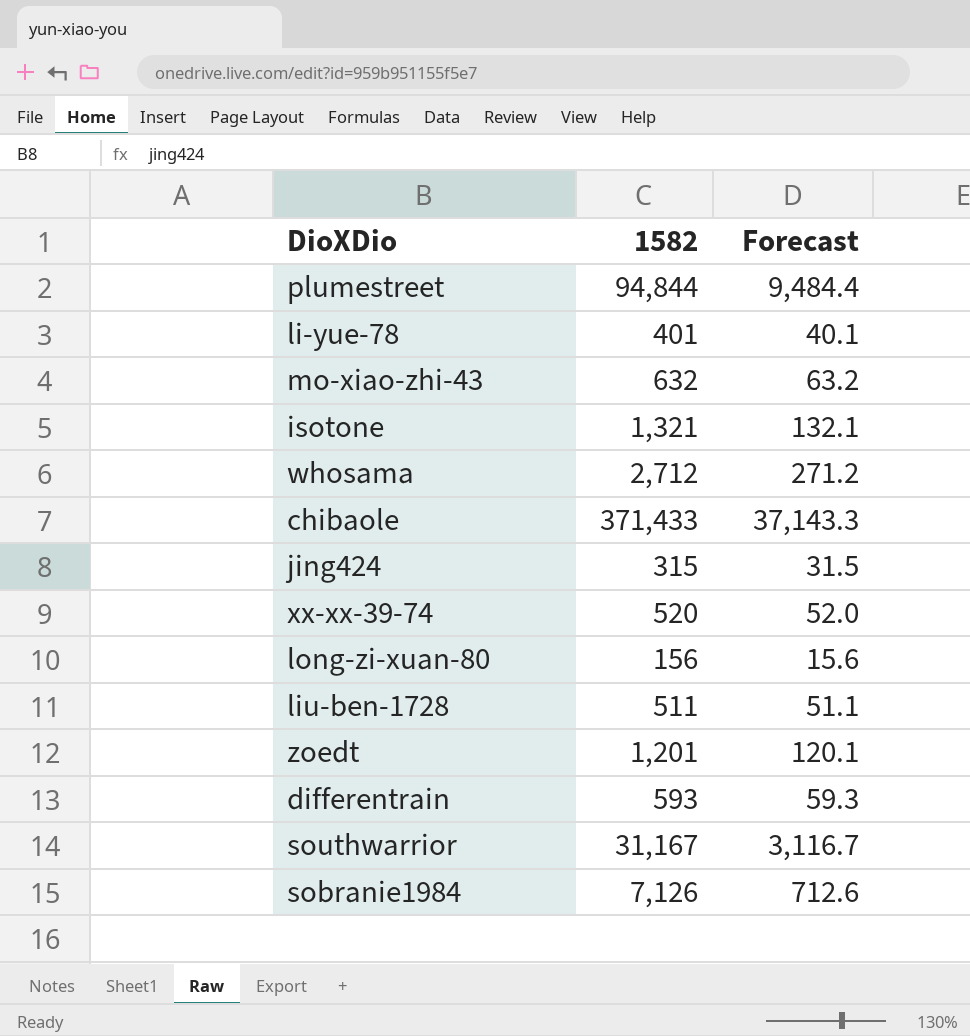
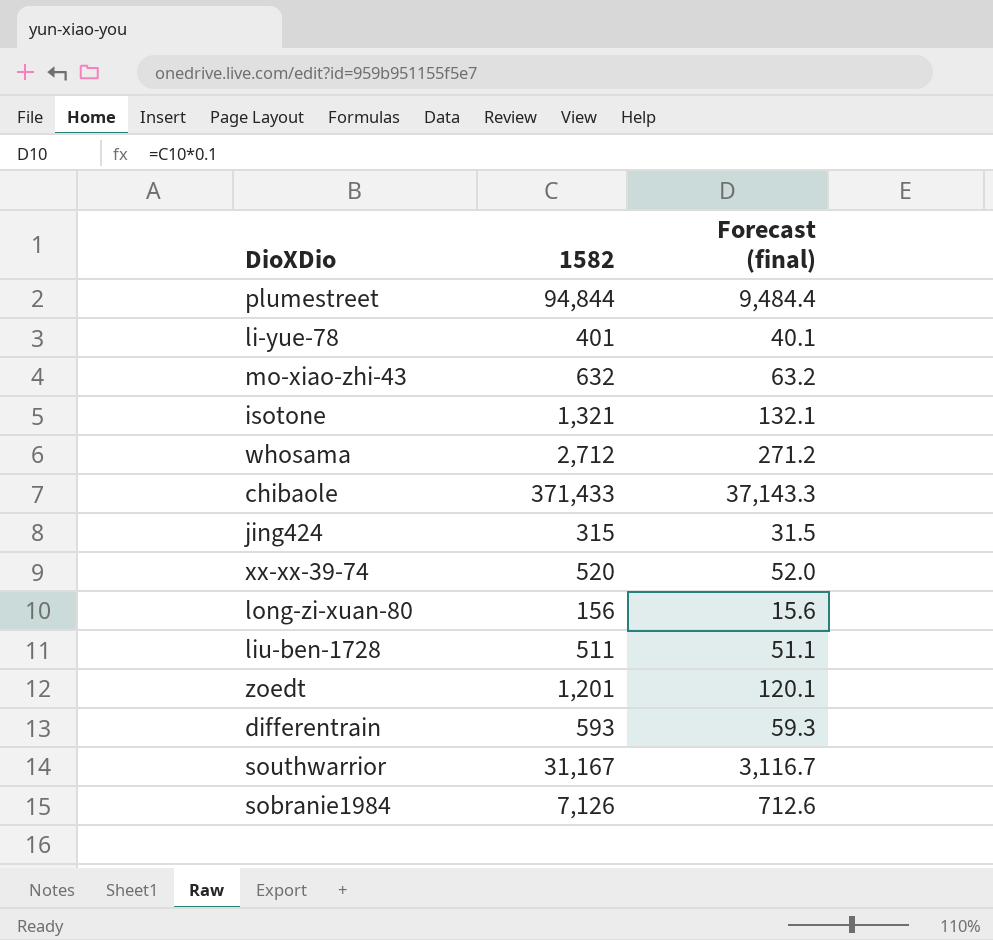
column name: Forecast -> Forecast (final)

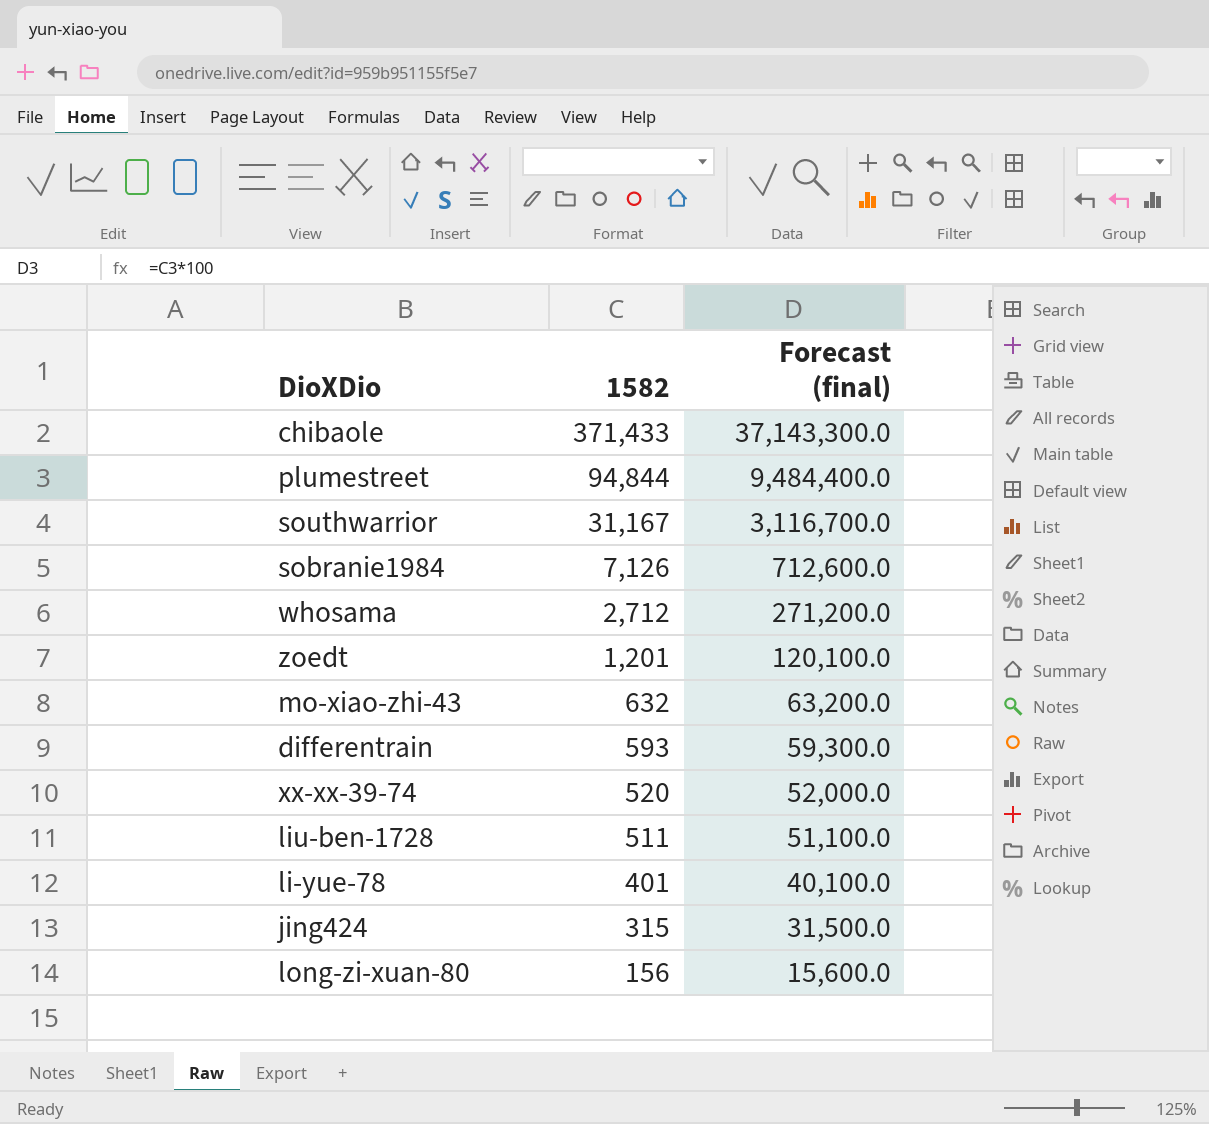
row order: none -> 1582 descending
column Forecast (final) | formula: [1582] * 0.1 -> [1582] * 100
row isotone: 1,321 | 132.1 -> none

